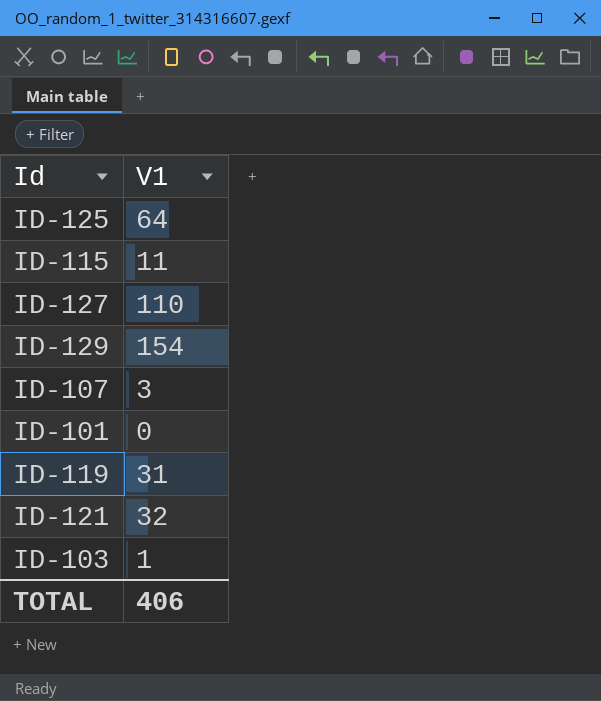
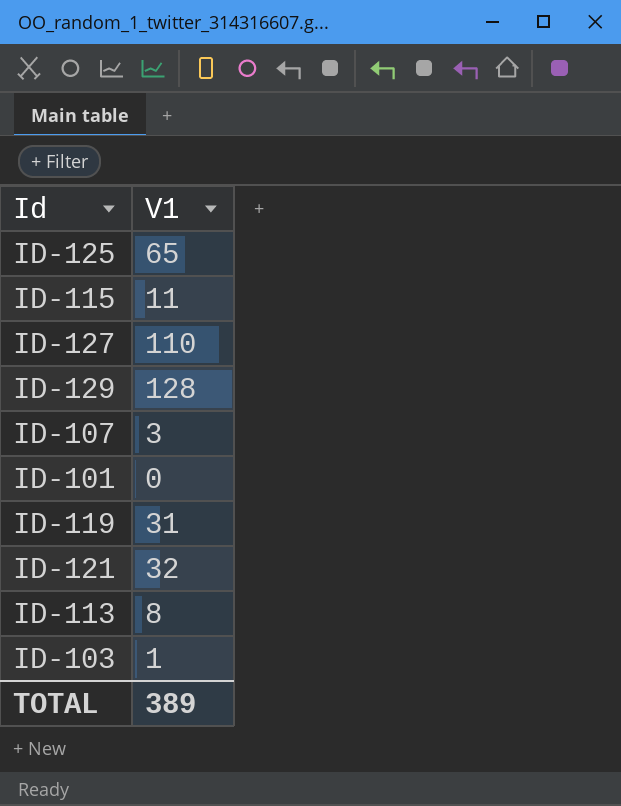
ID-125 | V1: 64 -> 65
ID-129 | V1: 154 -> 128
row ID-113: none -> 8
TOTAL | V1: 406 -> 389

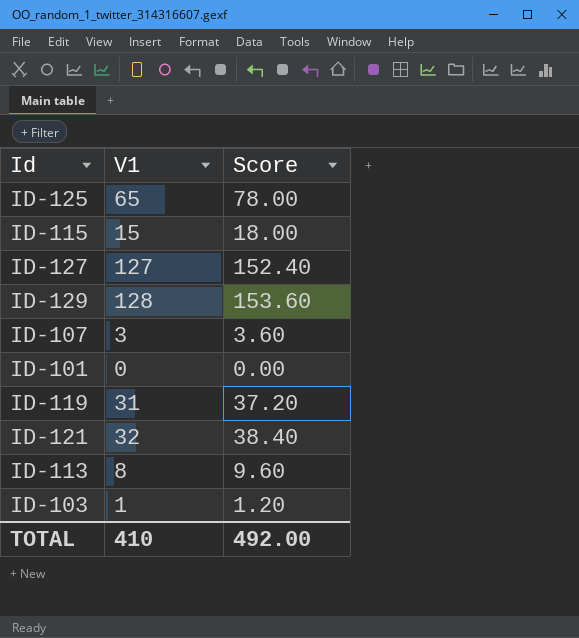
column Score | formula: none -> [V1] * 1.2
ID-115 | V1: 11 -> 15
ID-127 | V1: 110 -> 127
TOTAL | V1: 389 -> 410

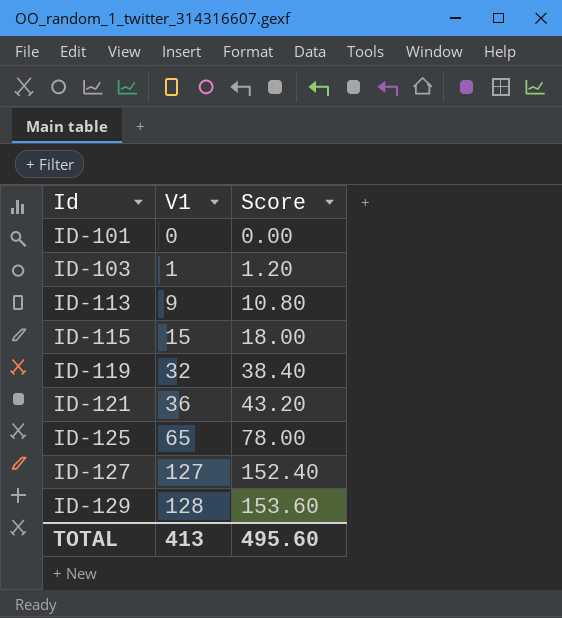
row order: none -> Id ascending
row ID-107: 3 | 3.60 -> none
ID-113 | V1: 8 -> 9
ID-113 | Score: 9.60 -> 10.80
ID-119 | V1: 31 -> 32
ID-119 | Score: 37.20 -> 38.40
ID-121 | V1: 32 -> 36
ID-121 | Score: 38.40 -> 43.20
TOTAL | V1: 410 -> 413
TOTAL | Score: 492.00 -> 495.60

